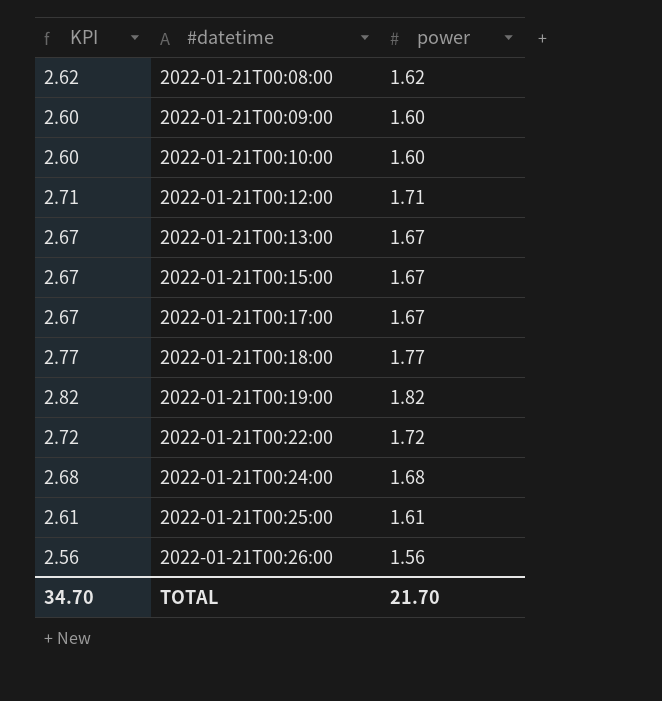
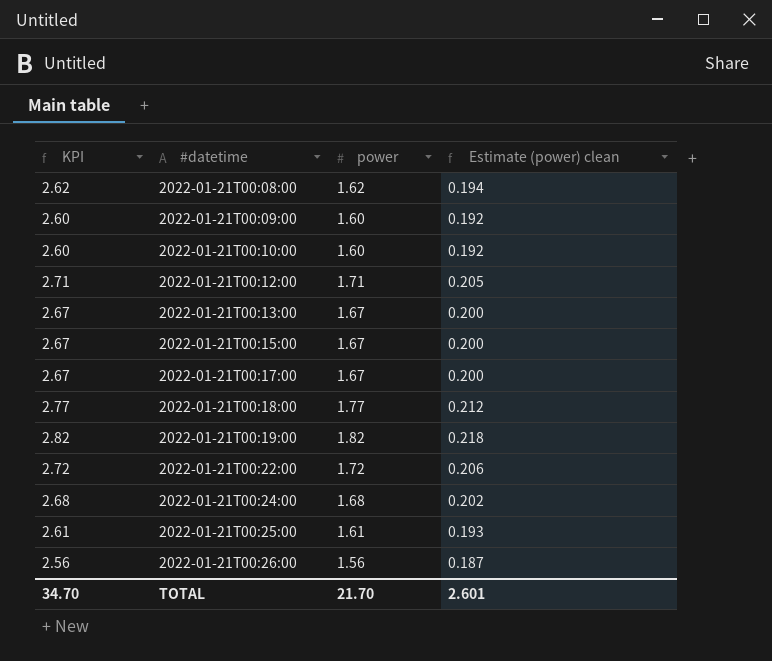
column Estimate (power) clean | formula: none -> [power] * 0.12

